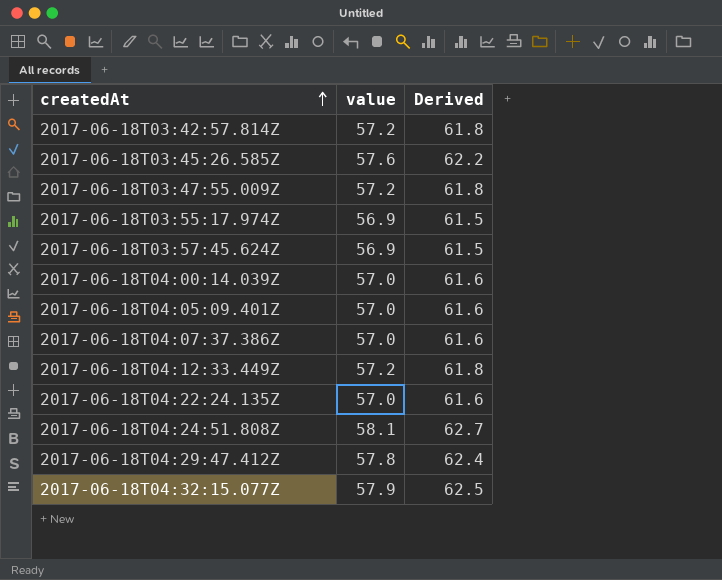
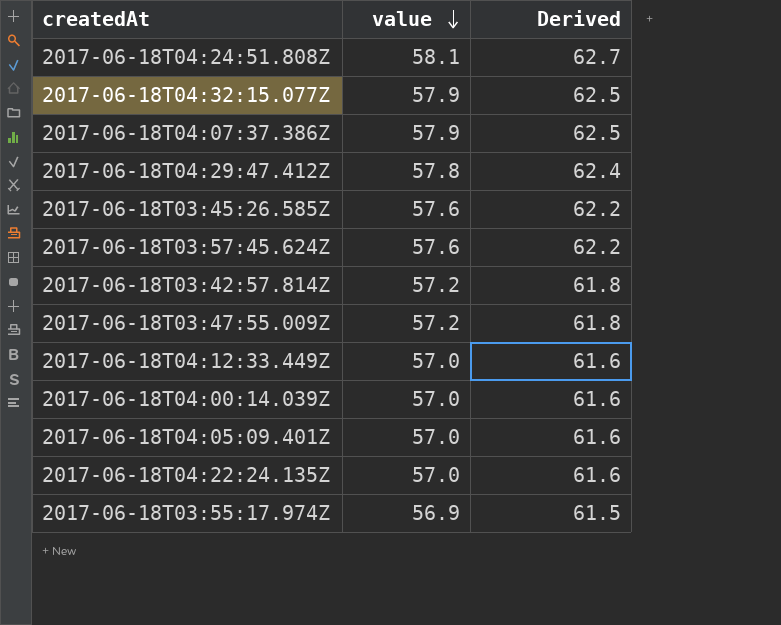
row order: createdAt ascending -> value descending
2017-06-18T04:07:37.386Z | value: 57.0 -> 57.9
2017-06-18T04:07:37.386Z | Derived: 61.6 -> 62.5
2017-06-18T03:57:45.624Z | value: 56.9 -> 57.6
2017-06-18T03:57:45.624Z | Derived: 61.5 -> 62.2
2017-06-18T04:12:33.449Z | value: 57.2 -> 57.0
2017-06-18T04:12:33.449Z | Derived: 61.8 -> 61.6

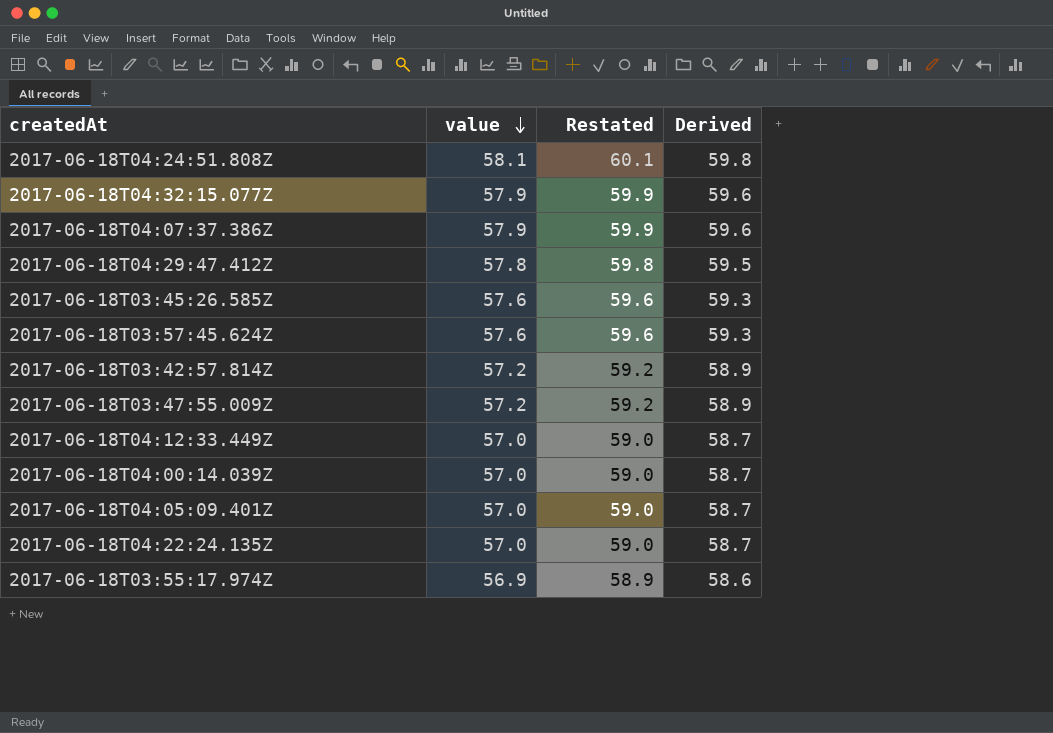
column Restated | formula: none -> [value] + 2
column Derived | formula: [value] * 1.08 -> [value] * 1.03

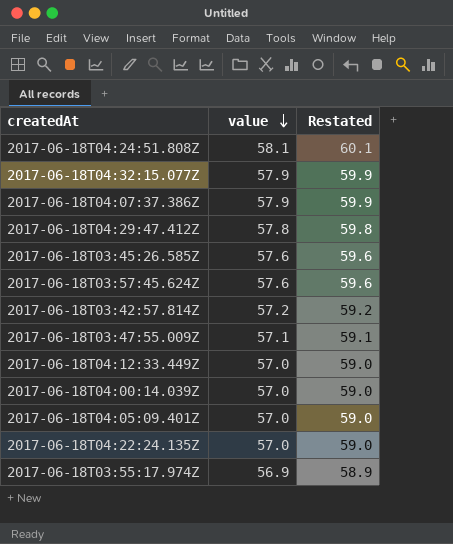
column Derived | formula: [value] * 1.03 -> none
2017-06-18T03:47:55.009Z | value: 57.2 -> 57.1
2017-06-18T03:47:55.009Z | Restated: 59.2 -> 59.1

